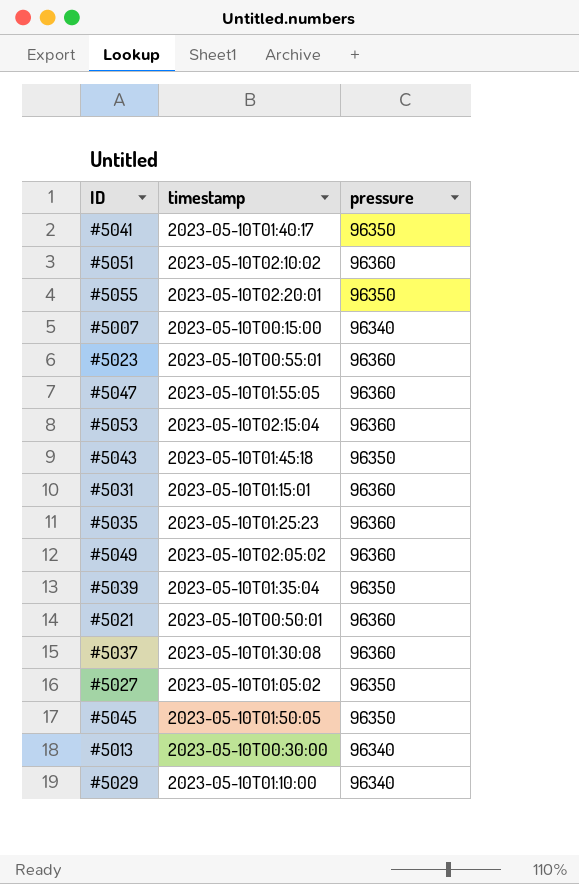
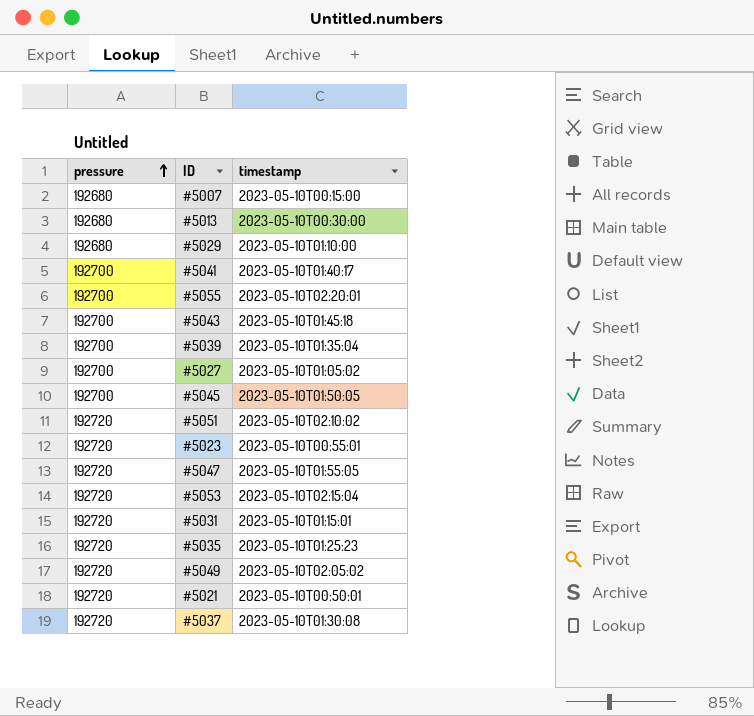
row order: none -> pressure ascending
column pressure | position: 3 -> 1
#5007 | pressure: 96340 -> 192680
#5013 | pressure: 96340 -> 192680
#5029 | pressure: 96340 -> 192680
#5041 | pressure: 96350 -> 192700
#5055 | pressure: 96350 -> 192700
#5043 | pressure: 96350 -> 192700
#5039 | pressure: 96350 -> 192700
#5027 | pressure: 96350 -> 192700
#5045 | pressure: 96350 -> 192700
#5051 | pressure: 96360 -> 192720
#5023 | pressure: 96360 -> 192720
#5047 | pressure: 96360 -> 192720
#5053 | pressure: 96360 -> 192720
#5031 | pressure: 96360 -> 192720
#5035 | pressure: 96360 -> 192720
#5049 | pressure: 96360 -> 192720
#5021 | pressure: 96360 -> 192720
#5037 | pressure: 96360 -> 192720

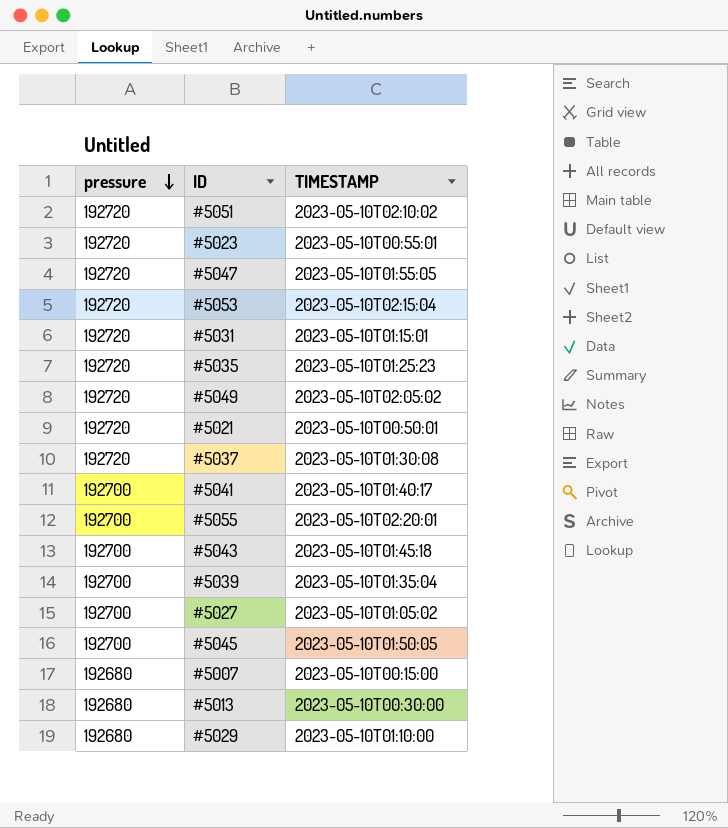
row order: pressure ascending -> pressure descending
column name: timestamp -> TIMESTAMP

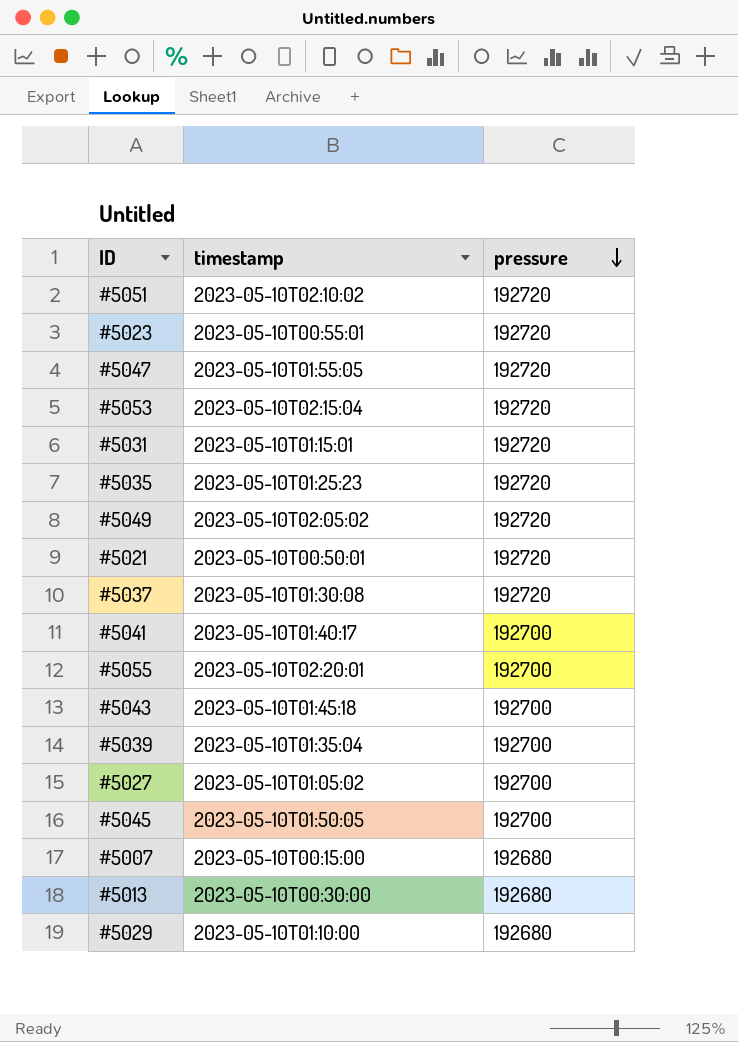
column name: TIMESTAMP -> timestamp
column pressure | position: 1 -> 3

